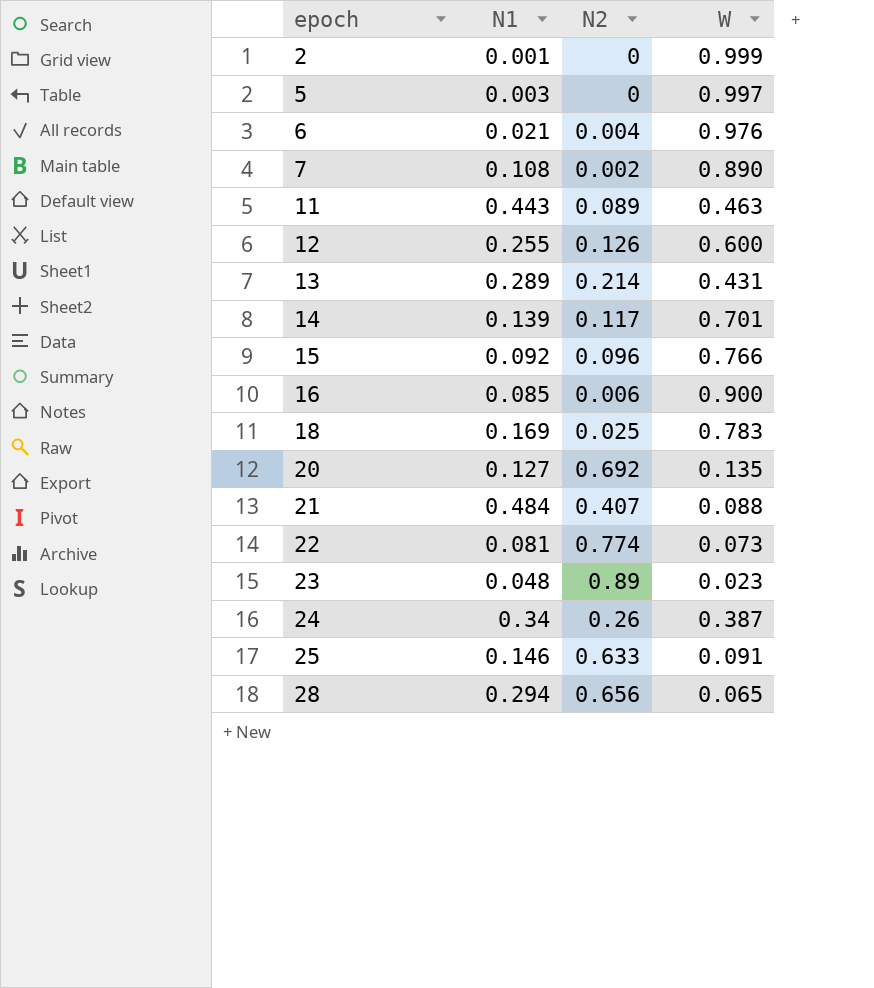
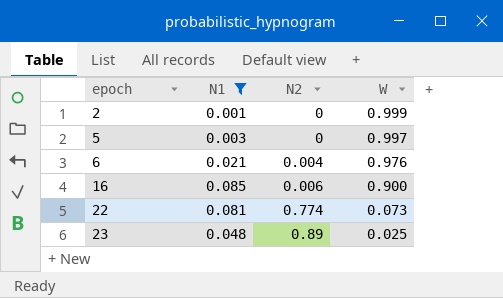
filter: none -> N1 <= 0.085
23 | W: 0.023 -> 0.025

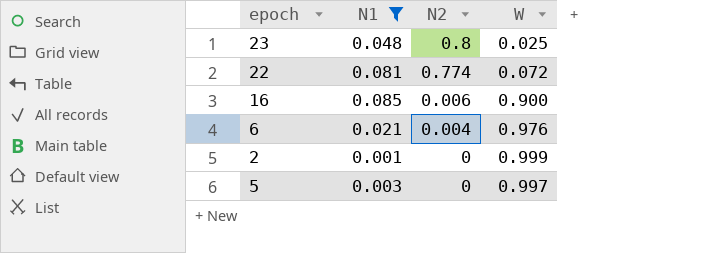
row order: epoch ascending -> N2 descending
23 | N2: 0.89 -> 0.8
22 | W: 0.073 -> 0.072

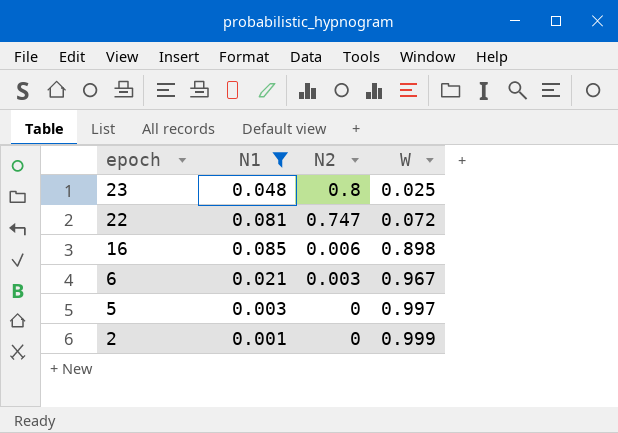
row order: N2 descending -> epoch descending
22 | N2: 0.774 -> 0.747
16 | W: 0.900 -> 0.898
6 | N2: 0.004 -> 0.003
6 | W: 0.976 -> 0.967

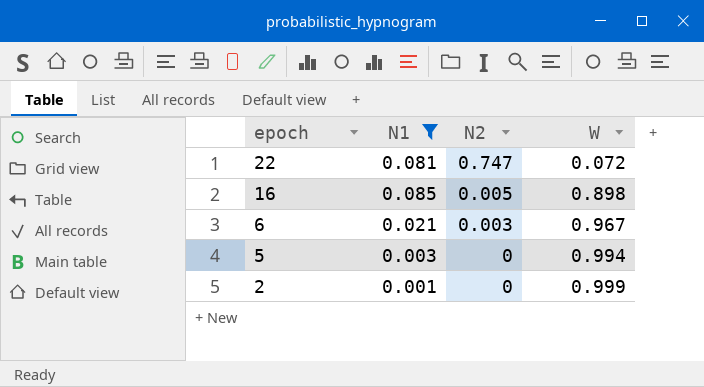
row 23: 0.048 | 0.8 | 0.025 -> none
16 | N2: 0.006 -> 0.005
5 | W: 0.997 -> 0.994

